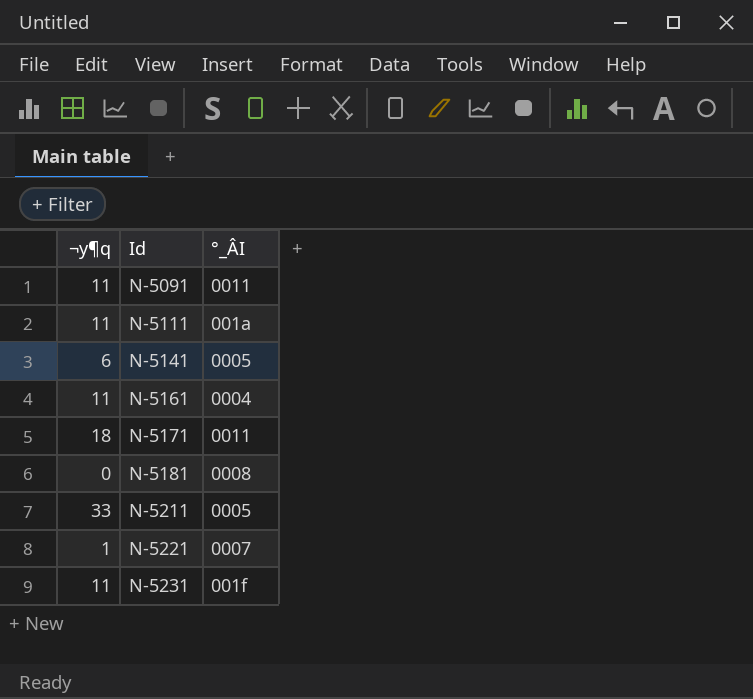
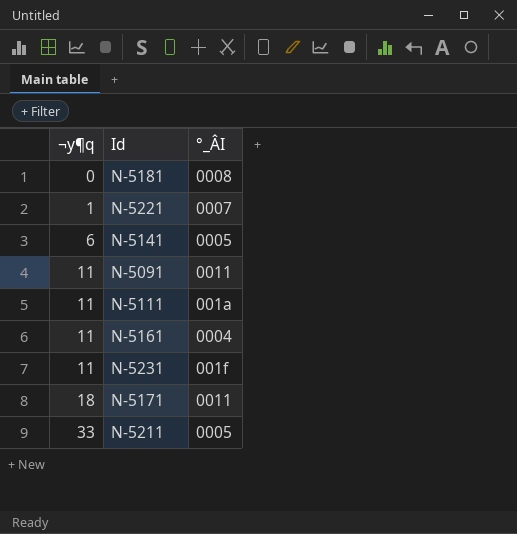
row order: Id ascending -> ¬y¶q ascending

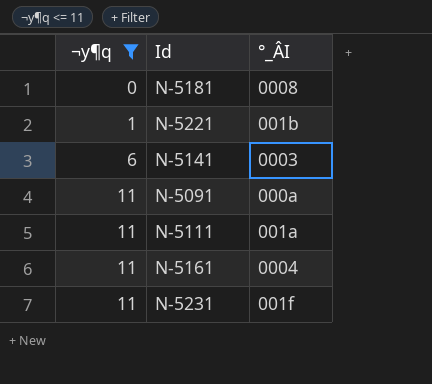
filter: none -> ¬y¶q <= 11
N-5221 | °_ÂI: 0007 -> 001b
N-5141 | °_ÂI: 0005 -> 0003
N-5091 | °_ÂI: 0011 -> 000a

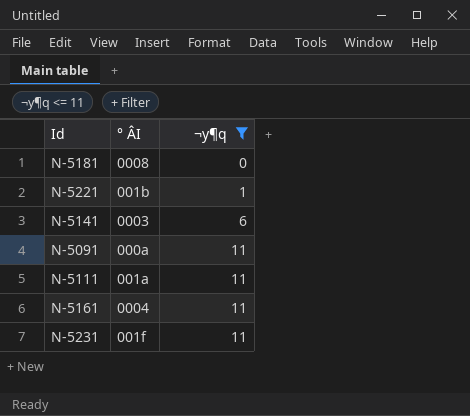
column name: °_ÂI -> ° ÂI
column ¬y¶q | position: 1 -> 3

